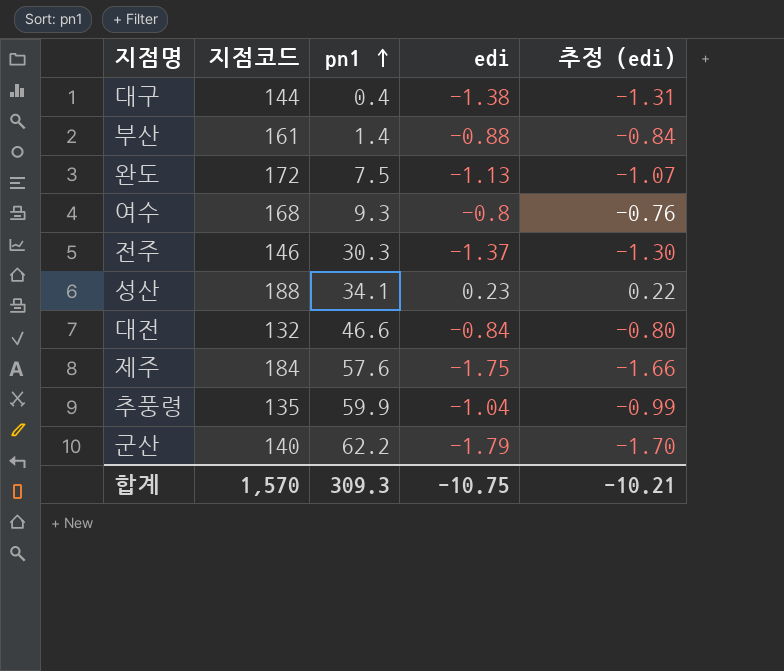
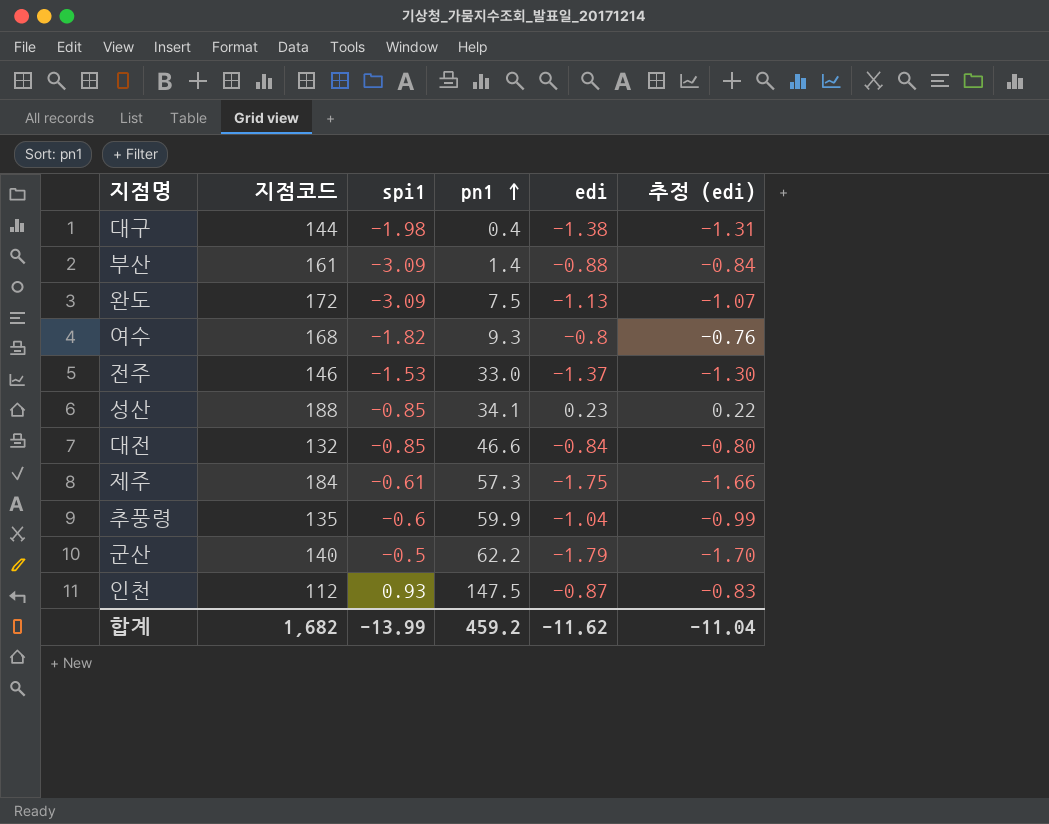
column spi1 | position: none -> 3
전주 | pn1: 30.3 -> 33.0
제주 | pn1: 57.6 -> 57.3
row 인천: none -> 112 | 0.93 | 147.5 | -0.87 | -0.83
합계 | 지점코드: 1,570 -> 1,682
합계 | pn1: 309.3 -> 459.2
합계 | edi: -10.75 -> -11.62
합계 | 추정 (edi): -10.21 -> -11.04

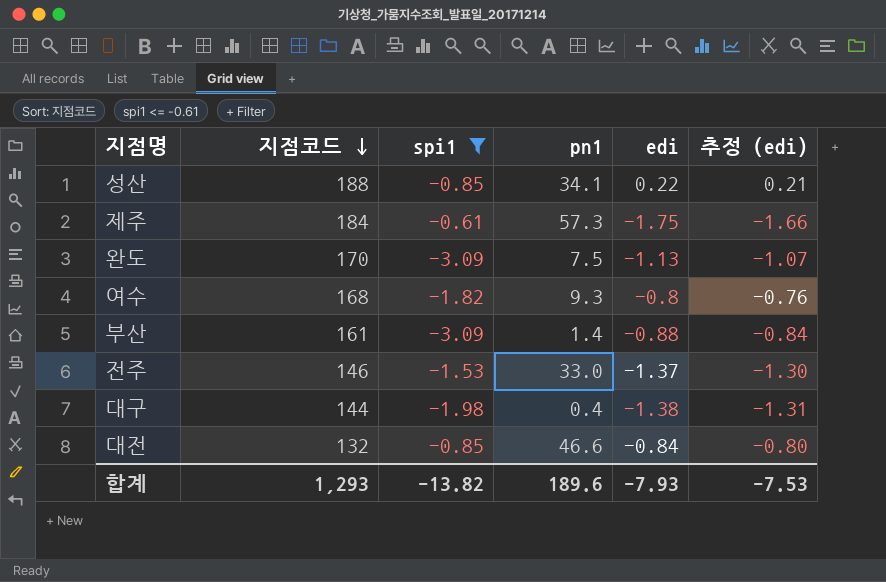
filter: none -> spi1 <= -0.61
row order: pn1 ascending -> 지점코드 descending
성산 | edi: 0.23 -> 0.22
성산 | 추정 (edi): 0.22 -> 0.21
완도 | 지점코드: 172 -> 170
합계 | 지점코드: 1,682 -> 1,293
합계 | spi1: -13.99 -> -13.82
합계 | pn1: 459.2 -> 189.6
합계 | edi: -11.62 -> -7.93
합계 | 추정 (edi): -11.04 -> -7.53

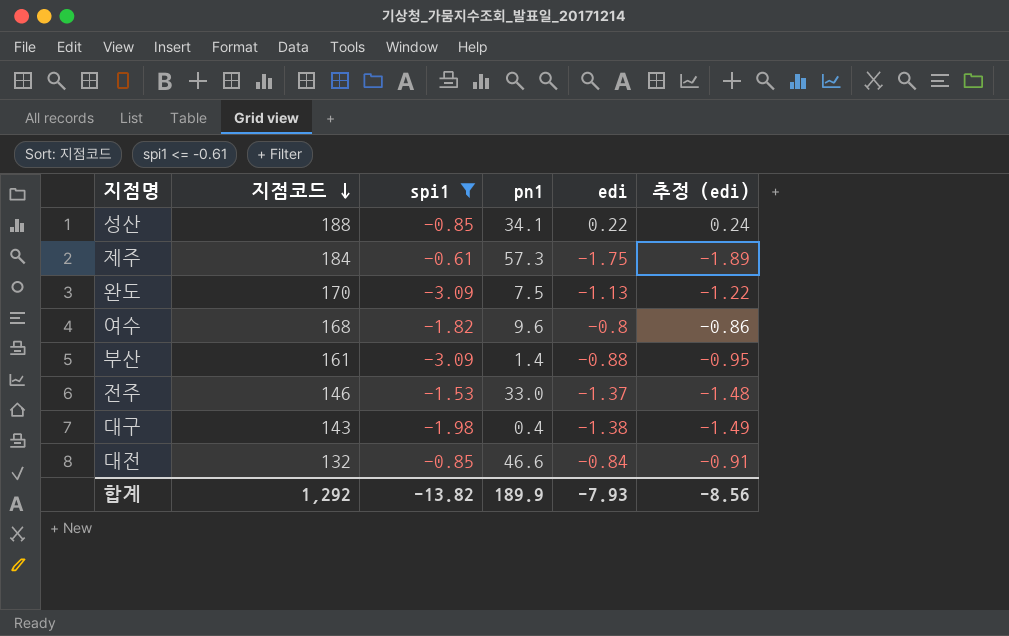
column 추정 (edi) | formula: [edi] * 0.95 -> [edi] * 1.08
여수 | pn1: 9.3 -> 9.6
대구 | 지점코드: 144 -> 143
합계 | 지점코드: 1,293 -> 1,292
합계 | pn1: 189.6 -> 189.9
합계 | 추정 (edi): -7.53 -> -8.56

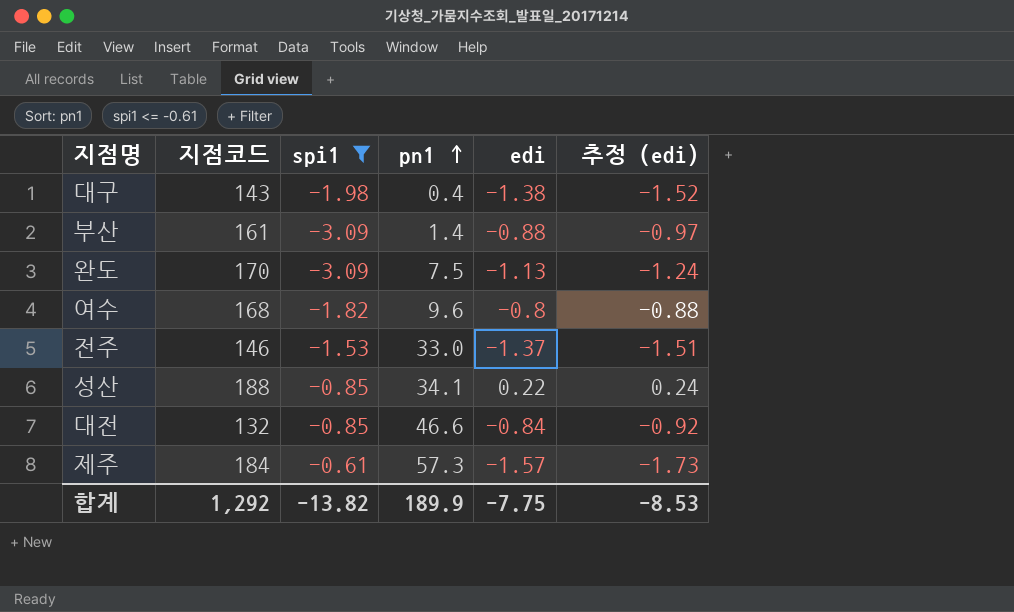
row order: 지점코드 descending -> pn1 ascending
column 추정 (edi) | formula: [edi] * 1.08 -> [edi] * 1.1
제주 | edi: -1.75 -> -1.57
합계 | edi: -7.93 -> -7.75
합계 | 추정 (edi): -8.56 -> -8.53

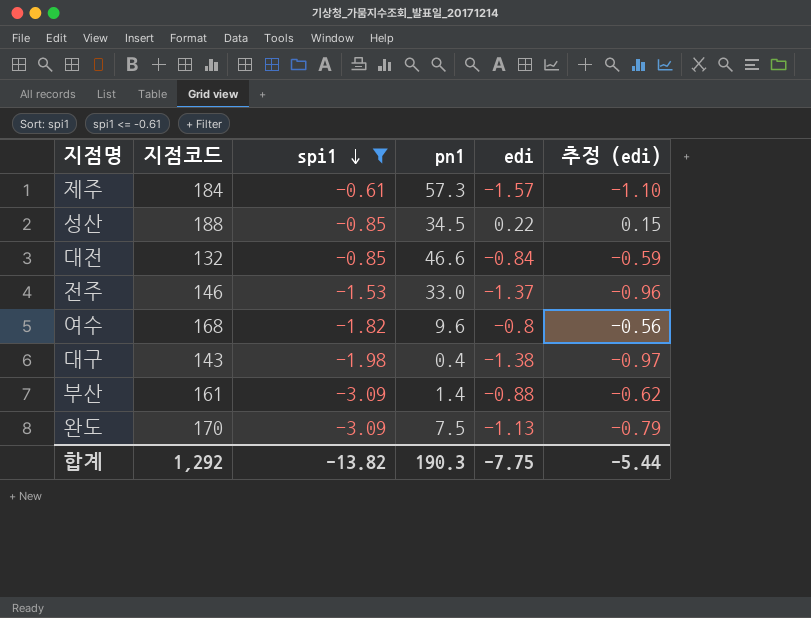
row order: pn1 ascending -> spi1 descending
column 추정 (edi) | formula: [edi] * 1.1 -> [edi] * 0.7
성산 | pn1: 34.1 -> 34.5
합계 | pn1: 189.9 -> 190.3
합계 | 추정 (edi): -8.53 -> -5.44

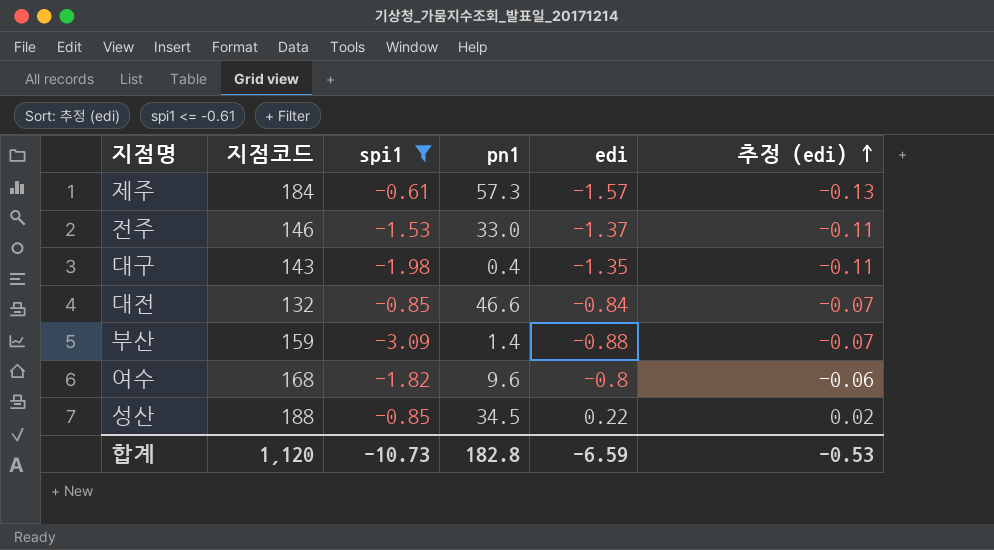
row order: spi1 descending -> 추정 (edi) ascending
column 추정 (edi) | formula: [edi] * 0.7 -> [edi] * 0.08
row 완도: 170 | -3.09 | 7.5 | -1.13 | -0.79 -> none
대구 | edi: -1.38 -> -1.35
부산 | 지점코드: 161 -> 159
합계 | 지점코드: 1,292 -> 1,120
합계 | spi1: -13.82 -> -10.73
합계 | pn1: 190.3 -> 182.8
합계 | edi: -7.75 -> -6.59
합계 | 추정 (edi): -5.44 -> -0.53

